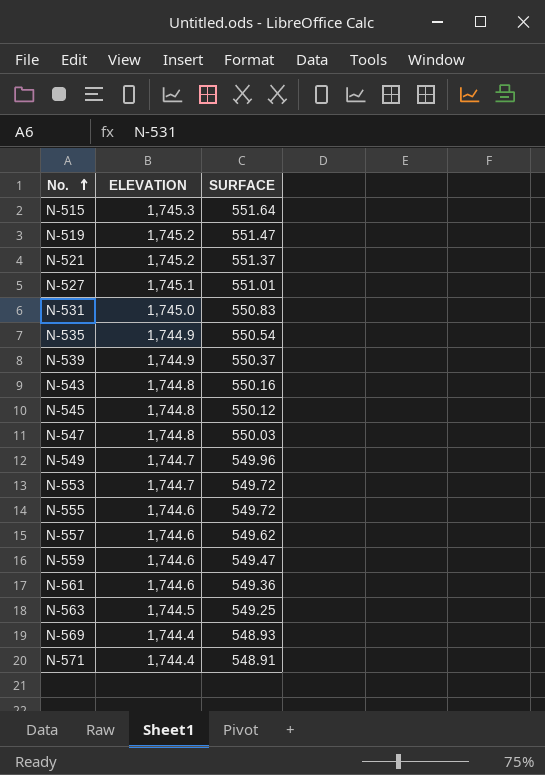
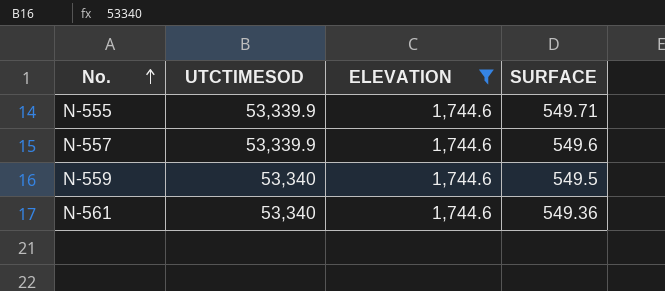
filter: none -> ELEVATION = 1,744.6
column UTCTIMESOD | position: none -> 2
N-555 | SURFACE: 549.72 -> 549.71
N-557 | SURFACE: 549.62 -> 549.6
N-559 | SURFACE: 549.47 -> 549.5

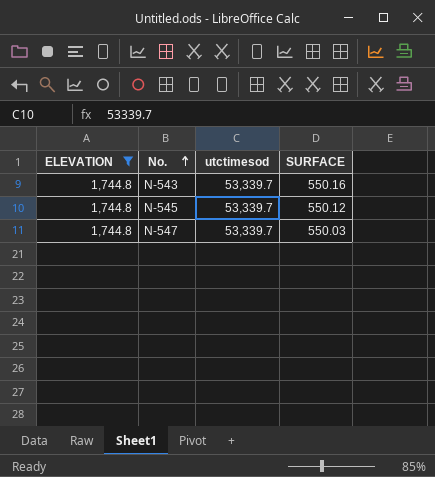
filter: ELEVATION = 1,744.6 -> ELEVATION = 1,744.8
column ELEVATION | position: 3 -> 1
column name: UTCTIMESOD -> utctimesod

